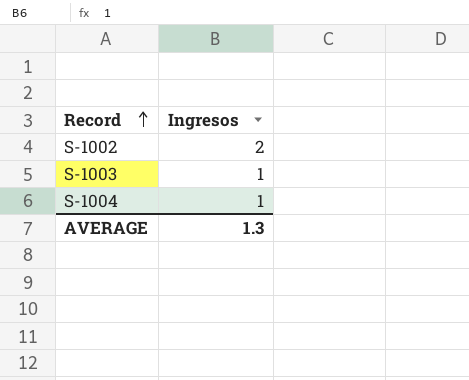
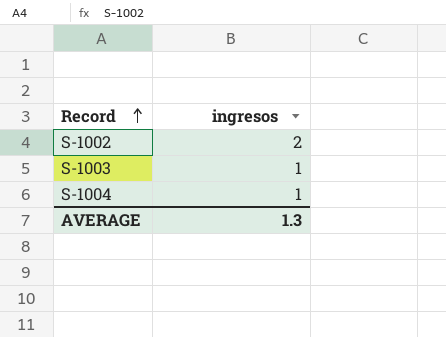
column name: Ingresos -> ingresos

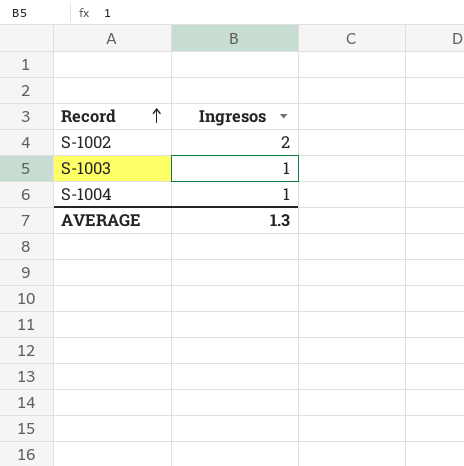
column name: ingresos -> Ingresos

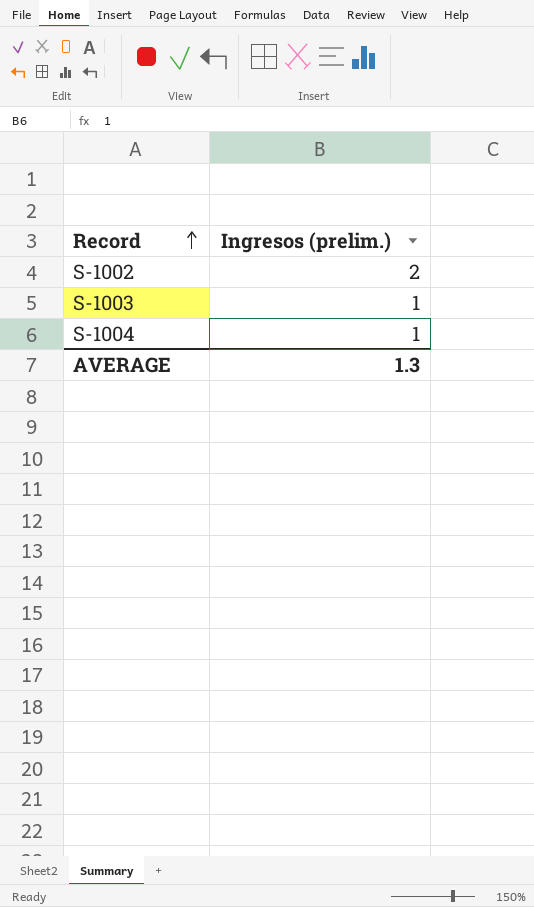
column name: Ingresos -> Ingresos (prelim.)

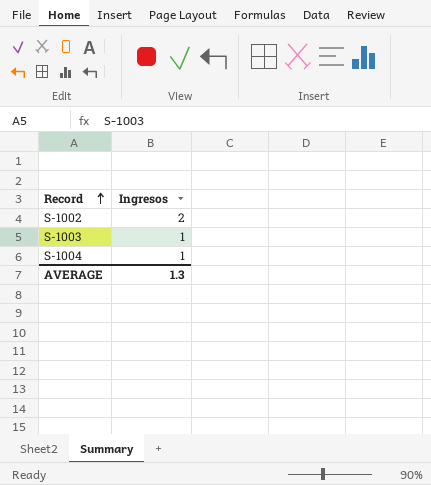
column name: Ingresos (prelim.) -> Ingresos

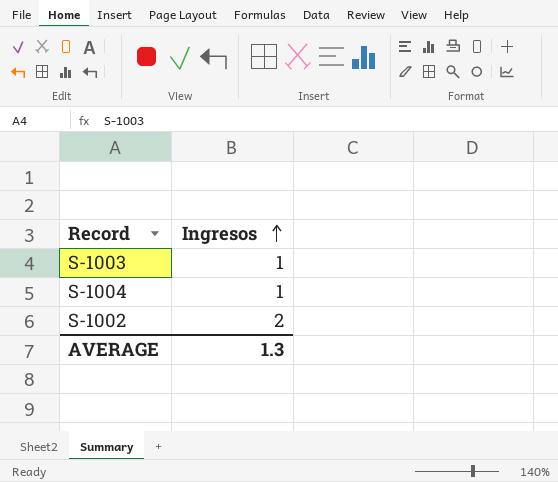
row order: Record ascending -> Ingresos ascending

